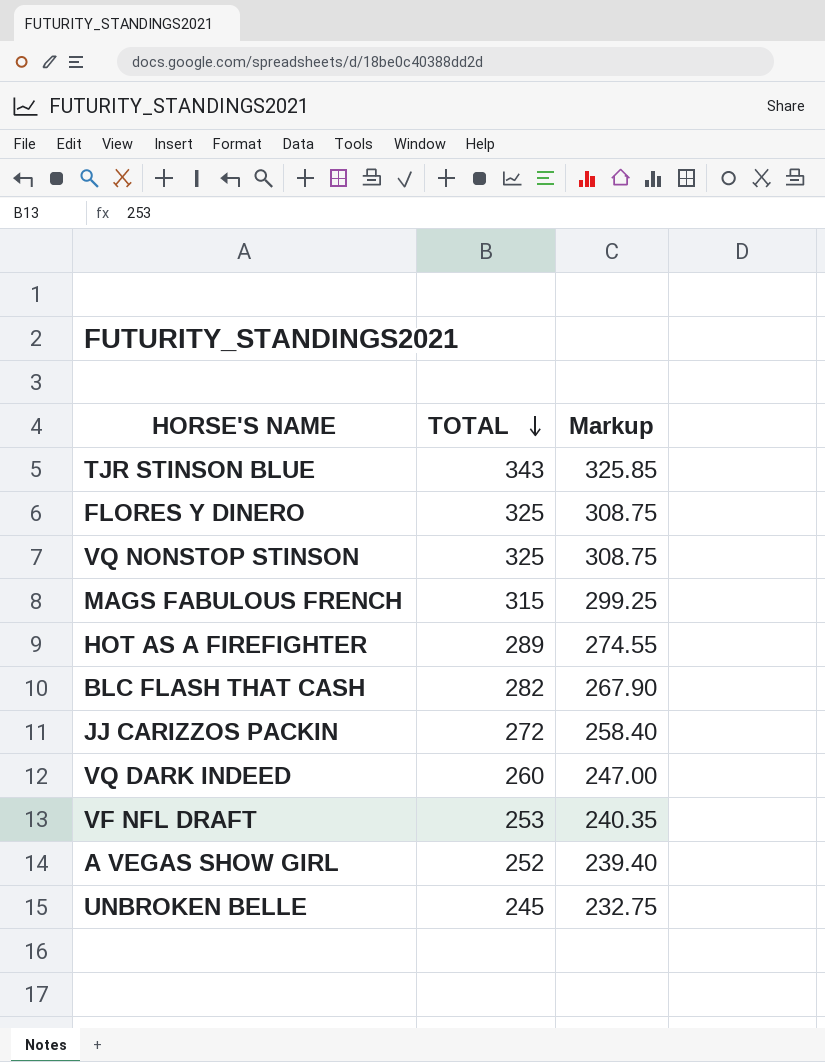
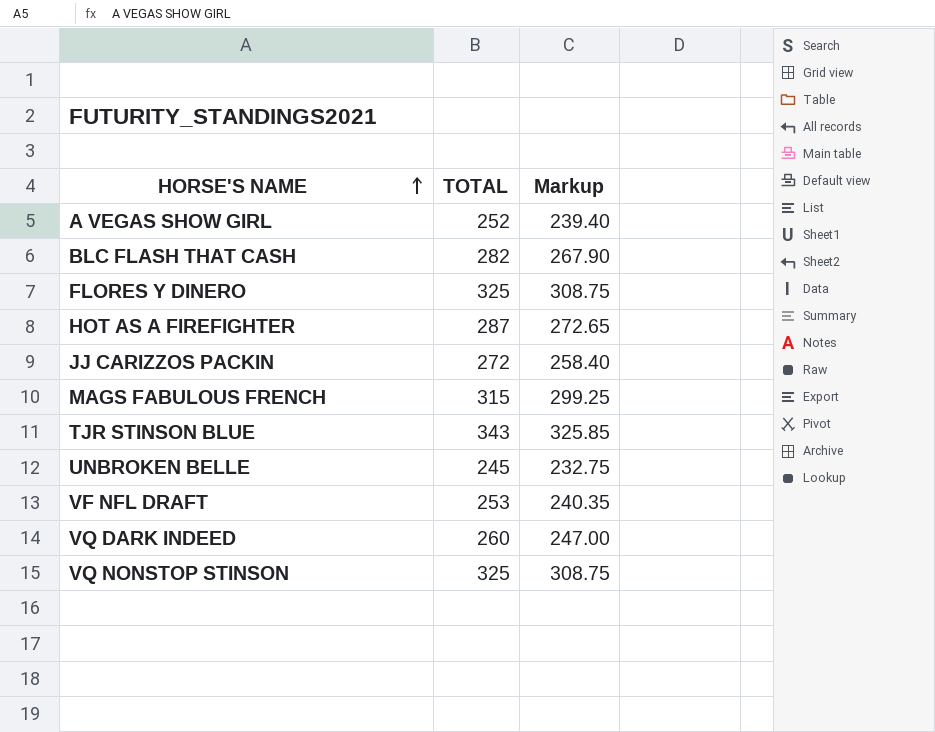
row order: TOTAL descending -> HORSE'S NAME ascending
HOT AS A FIREFIGHTER | TOTAL: 289 -> 287
HOT AS A FIREFIGHTER | Markup: 274.55 -> 272.65

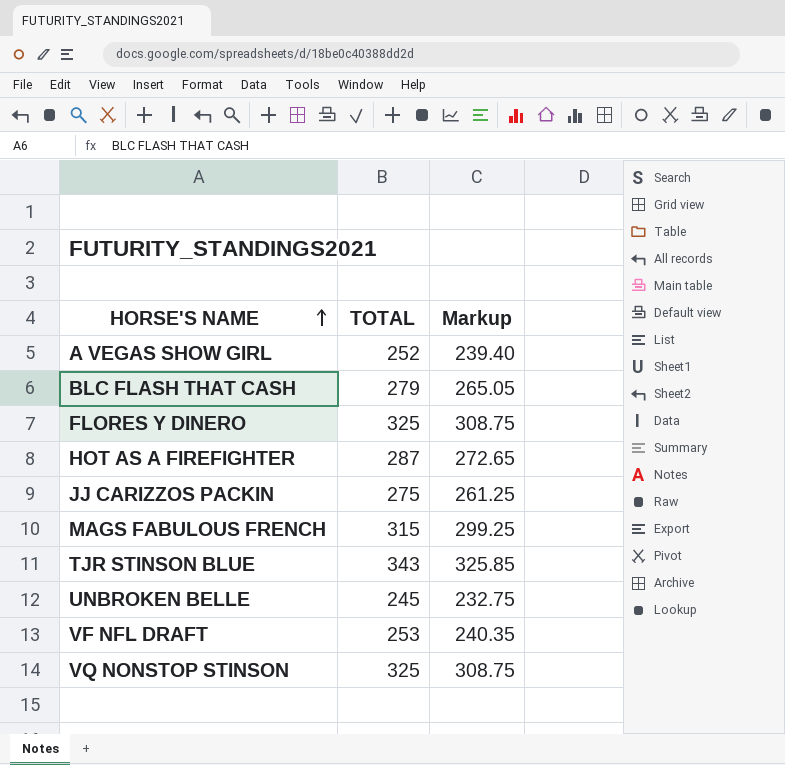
row VQ DARK INDEED: 260 | 247.00 -> none
BLC FLASH THAT CASH | TOTAL: 282 -> 279
BLC FLASH THAT CASH | Markup: 267.90 -> 265.05
JJ CARIZZOS PACKIN | TOTAL: 272 -> 275
JJ CARIZZOS PACKIN | Markup: 258.40 -> 261.25

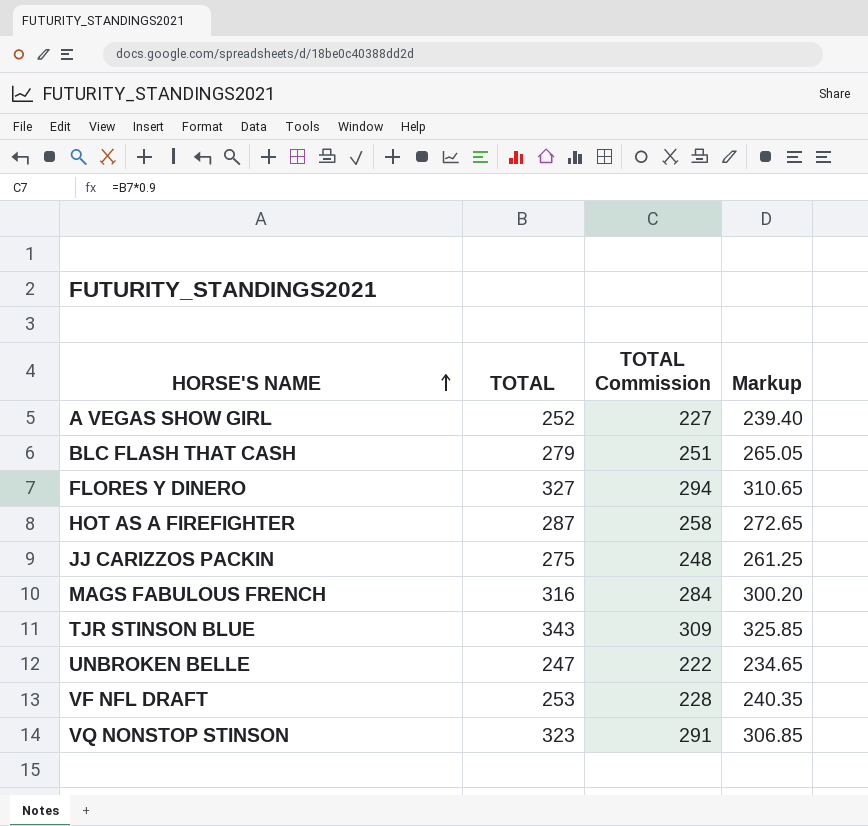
column TOTAL Commission | formula: none -> [TOTAL] * 0.9
FLORES Y DINERO | TOTAL: 325 -> 327
FLORES Y DINERO | Markup: 308.75 -> 310.65
MAGS FABULOUS FRENCH | TOTAL: 315 -> 316
MAGS FABULOUS FRENCH | Markup: 299.25 -> 300.20
UNBROKEN BELLE | TOTAL: 245 -> 247
UNBROKEN BELLE | Markup: 232.75 -> 234.65
VQ NONSTOP STINSON | TOTAL: 325 -> 323
VQ NONSTOP STINSON | Markup: 308.75 -> 306.85

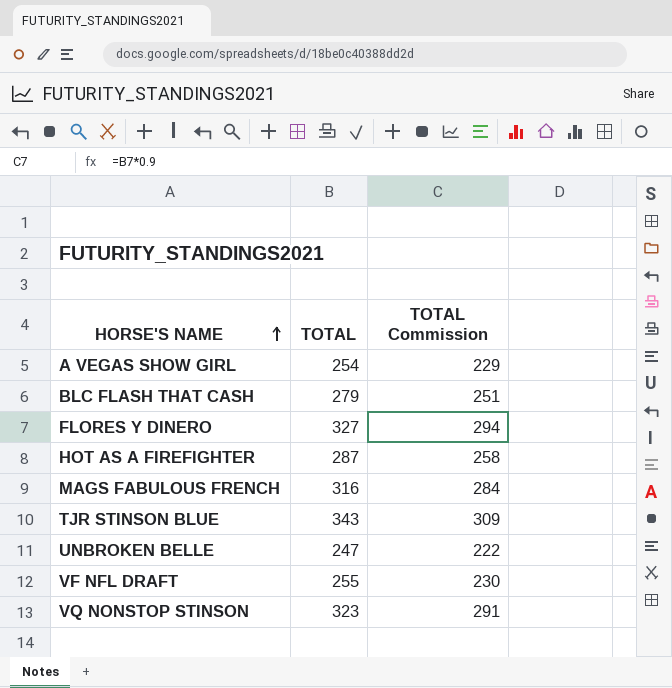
column Markup | formula: [TOTAL] * 0.95 -> none
row JJ CARIZZOS PACKIN: 275 | 248 | 261.25 -> none
A VEGAS SHOW GIRL | TOTAL: 252 -> 254
A VEGAS SHOW GIRL | TOTAL Commission: 227 -> 229
VF NFL DRAFT | TOTAL: 253 -> 255
VF NFL DRAFT | TOTAL Commission: 228 -> 230

